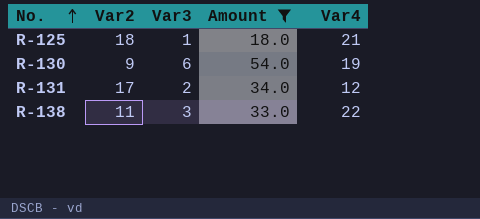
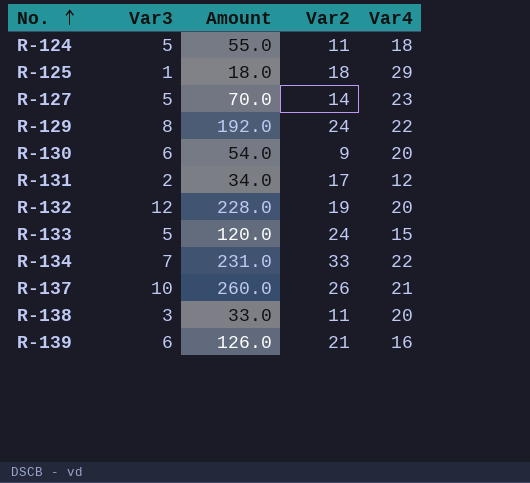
filter: Amount <= 54.0 -> none
column Var2 | position: 2 -> 4
R-125 | Var4: 21 -> 29
R-130 | Var4: 19 -> 20
R-138 | Var4: 22 -> 20

